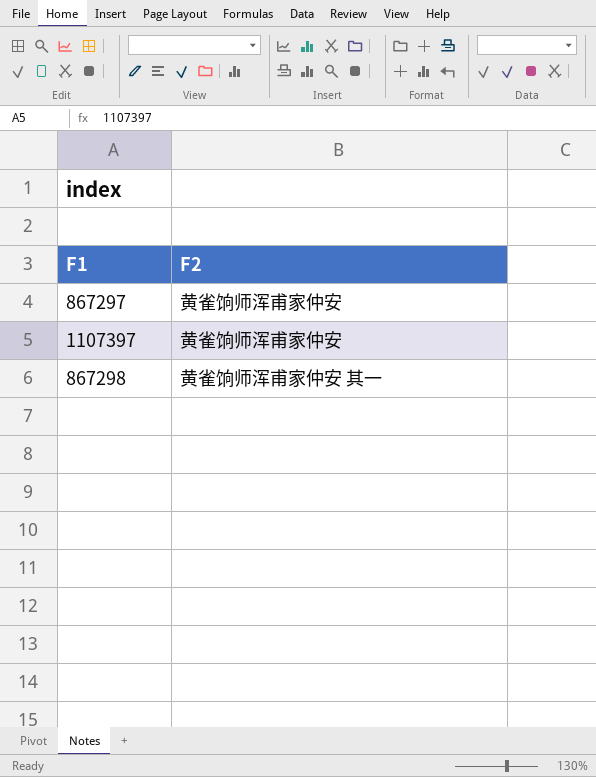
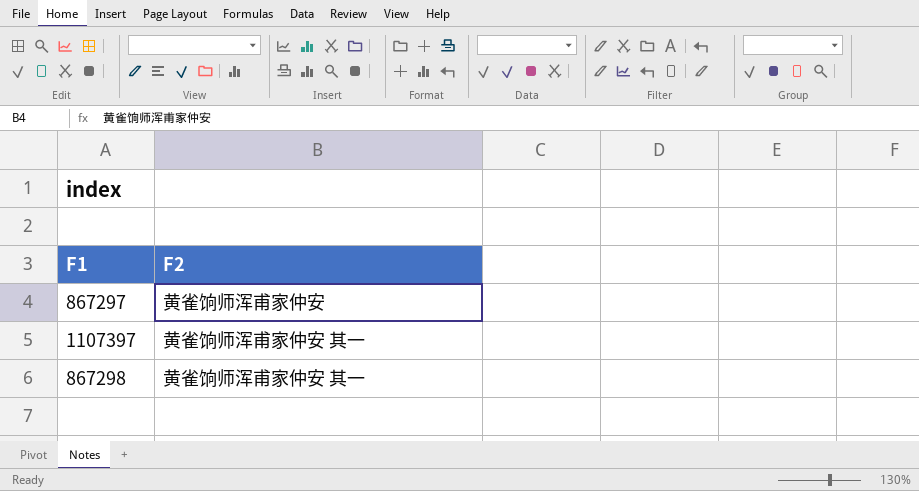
1107397 | F2: 黄雀饷师浑甫家仲安 -> 黄雀饷师浑甫家仲安 其一

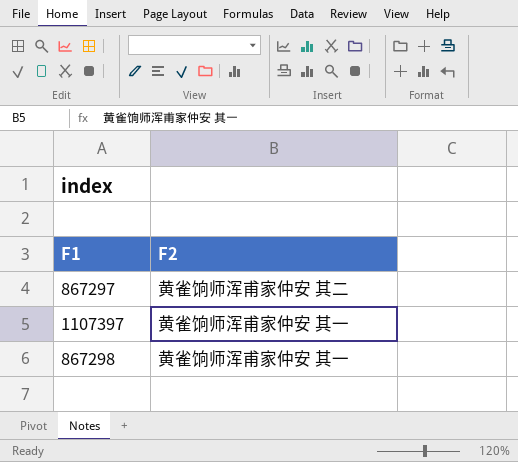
867297 | F2: 黄雀饷师浑甫家仲安 -> 黄雀饷师浑甫家仲安 其二

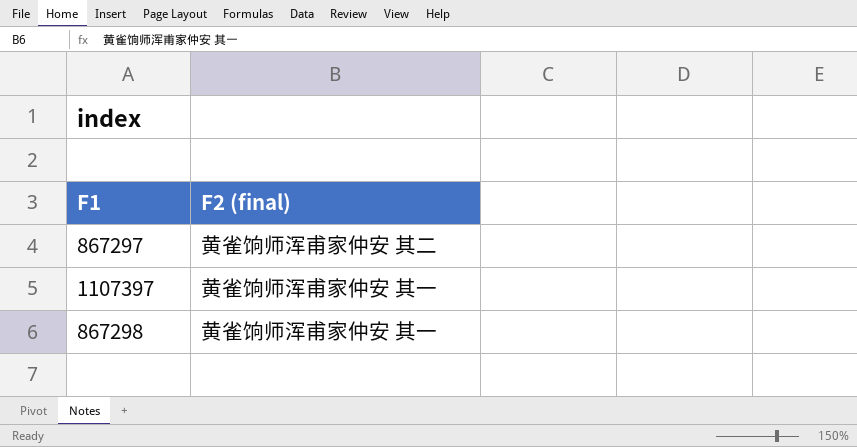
column name: F2 -> F2 (final)

